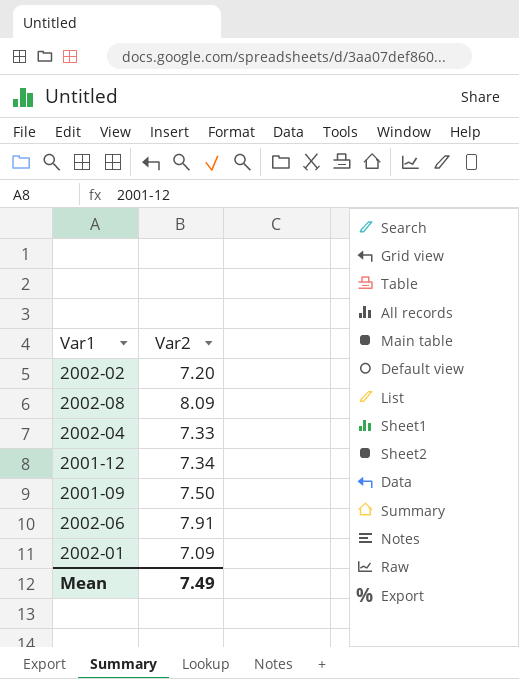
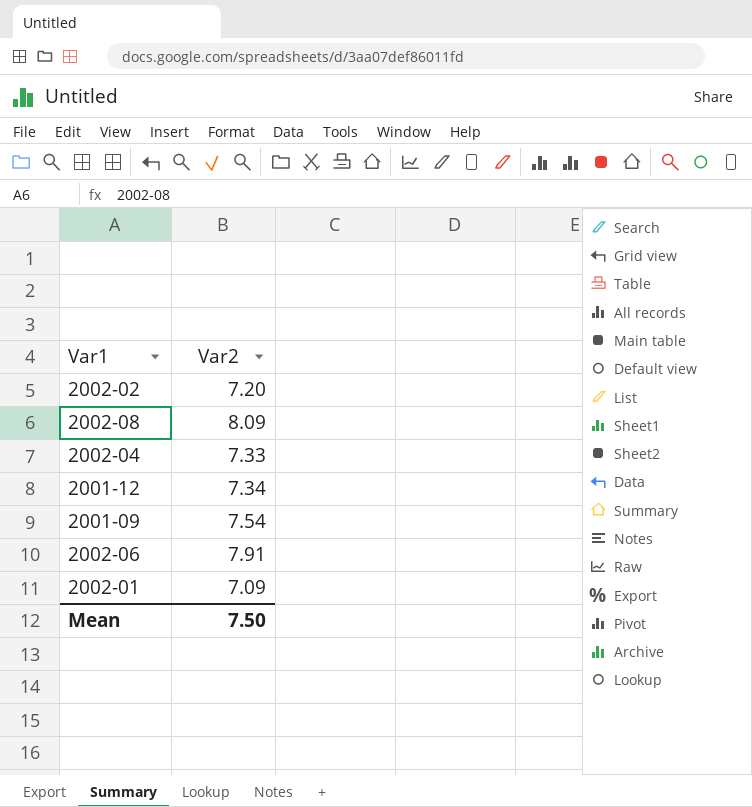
2001-09 | Var2: 7.50 -> 7.54
Mean | Var2: 7.49 -> 7.50

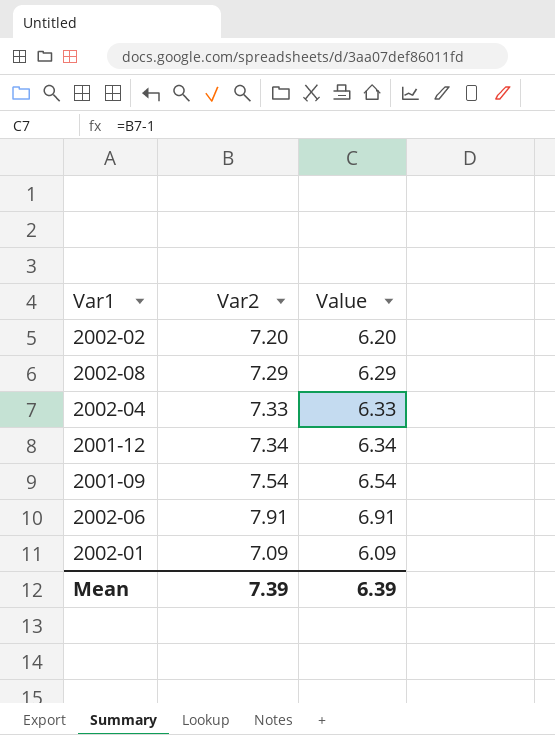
column Value | formula: none -> [Var2] - 1
2002-08 | Var2: 8.09 -> 7.29
Mean | Var2: 7.50 -> 7.39

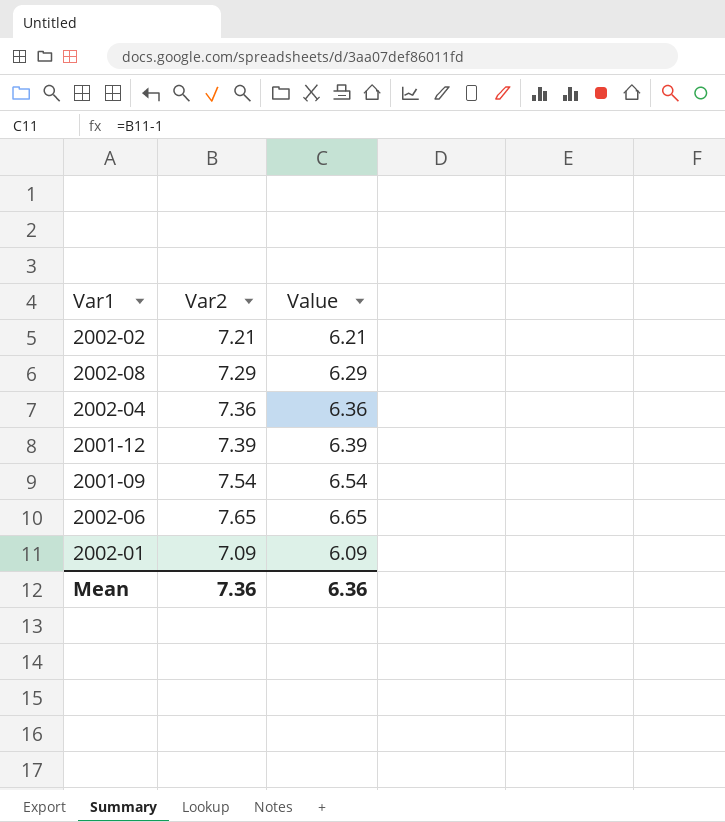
2002-02 | Var2: 7.20 -> 7.21
2002-02 | Value: 6.20 -> 6.21
2002-04 | Var2: 7.33 -> 7.36
2002-04 | Value: 6.33 -> 6.36
2001-12 | Var2: 7.34 -> 7.39
2001-12 | Value: 6.34 -> 6.39
2002-06 | Var2: 7.91 -> 7.65
2002-06 | Value: 6.91 -> 6.65
Mean | Var2: 7.39 -> 7.36
Mean | Value: 6.39 -> 6.36

